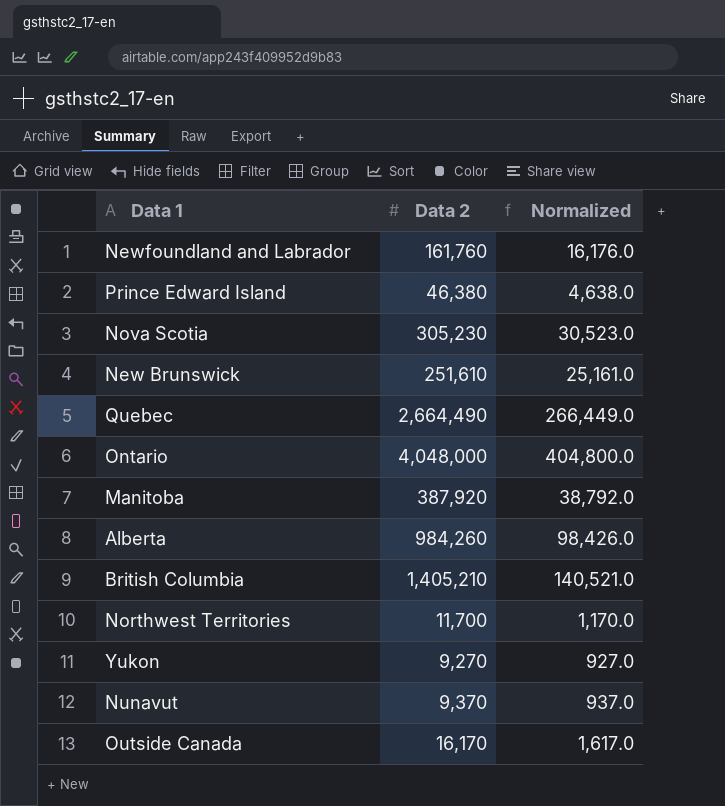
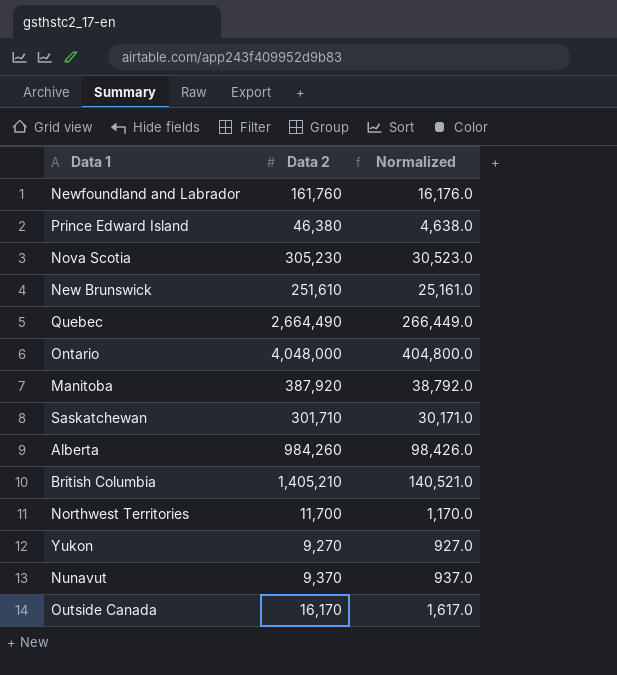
row Saskatchewan: none -> 301,710 | 30,171.0

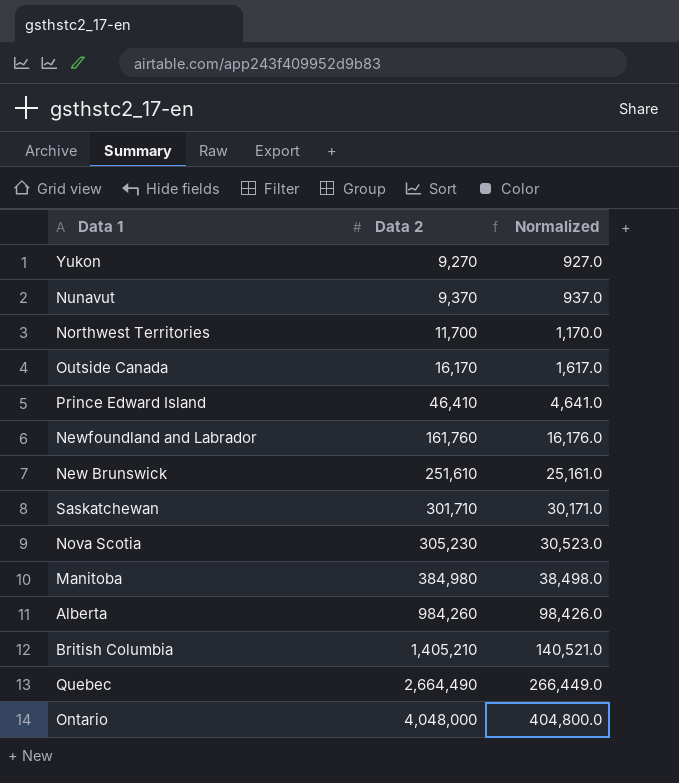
row order: none -> Data 2 ascending
Prince Edward Island | Data 2: 46,380 -> 46,410
Prince Edward Island | Normalized: 4,638.0 -> 4,641.0
Manitoba | Data 2: 387,920 -> 384,980
Manitoba | Normalized: 38,792.0 -> 38,498.0

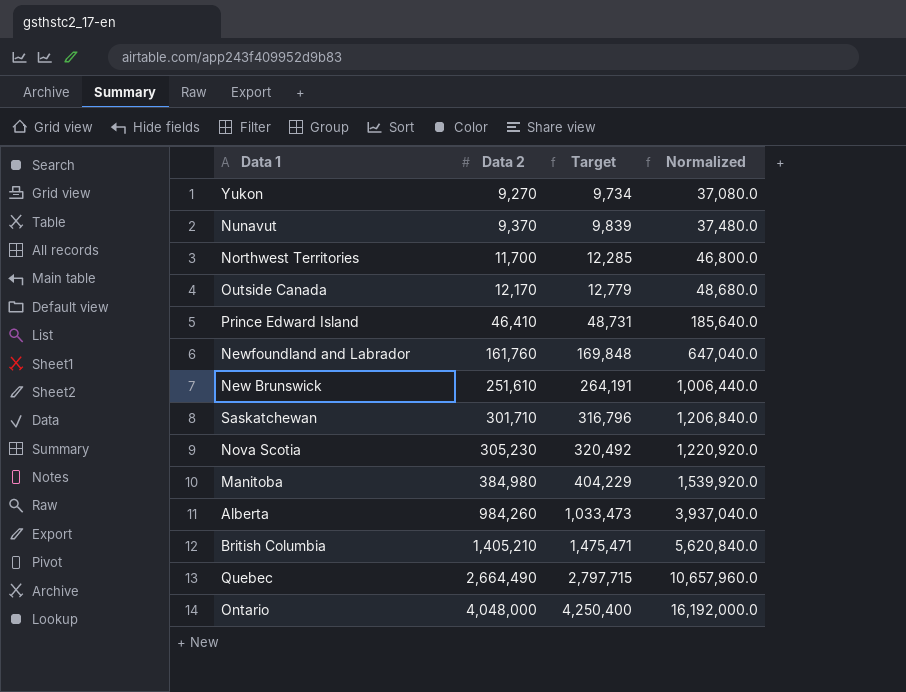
column Target | formula: none -> [Data 2] * 1.05
column Normalized | formula: [Data 2] * 0.1 -> [Data 2] * 4
Outside Canada | Data 2: 16,170 -> 12,170

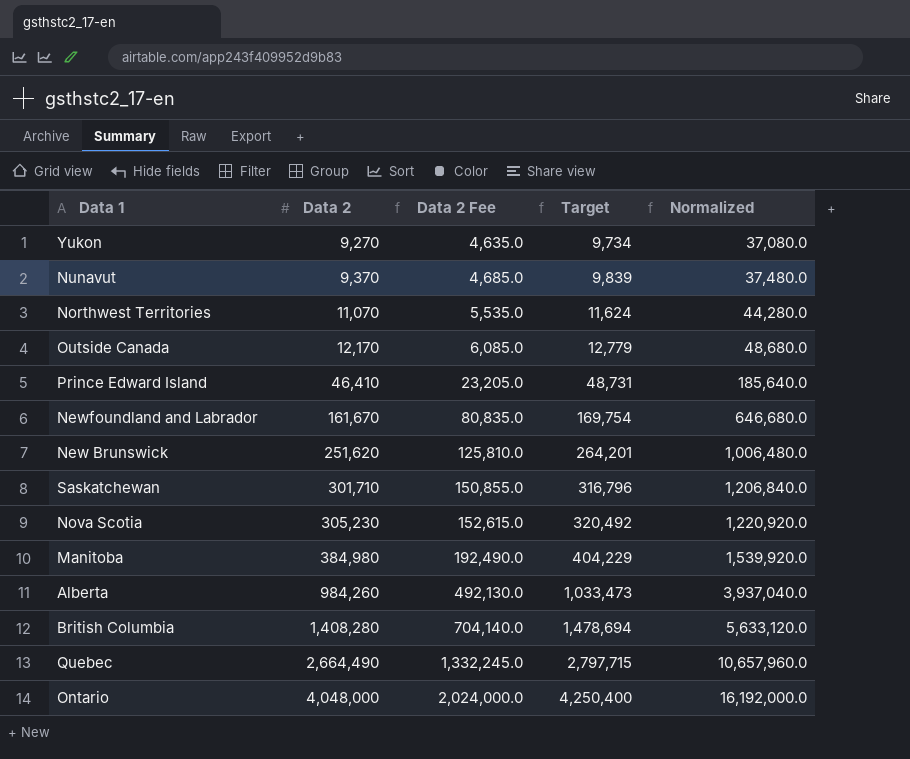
column Data 2 Fee | formula: none -> [Data 2] * 0.5
Northwest Territories | Data 2: 11,700 -> 11,070
Northwest Territories | Target: 12,285 -> 11,624
Northwest Territories | Normalized: 46,800.0 -> 44,280.0
Newfoundland and Labrador | Data 2: 161,760 -> 161,670
Newfoundland and Labrador | Target: 169,848 -> 169,754
Newfoundland and Labrador | Normalized: 647,040.0 -> 646,680.0
New Brunswick | Data 2: 251,610 -> 251,620
New Brunswick | Target: 264,191 -> 264,201
New Brunswick | Normalized: 1,006,440.0 -> 1,006,480.0
British Columbia | Data 2: 1,405,210 -> 1,408,280
British Columbia | Target: 1,475,471 -> 1,478,694
British Columbia | Normalized: 5,620,840.0 -> 5,633,120.0

